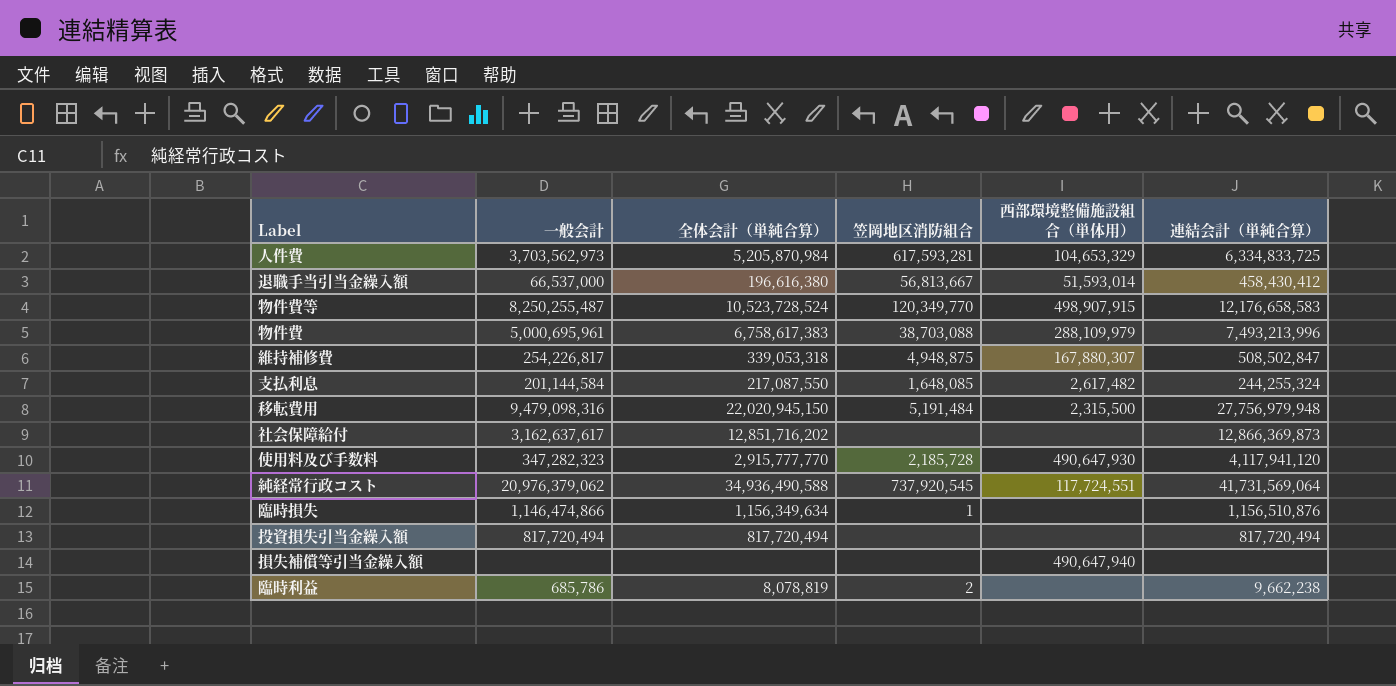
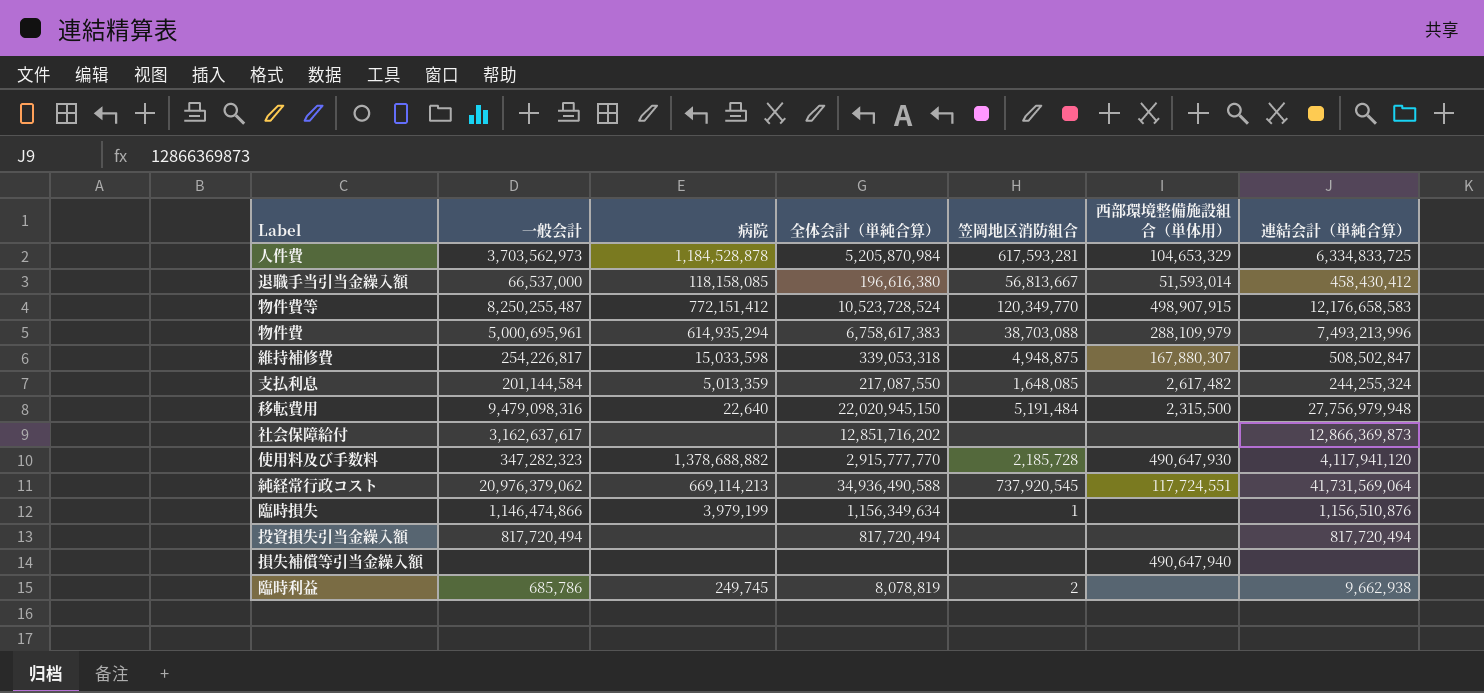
column 病院 | position: none -> 3
臨時利益 | 連結会計（単純合算）: 9,662,238 -> 9,662,938

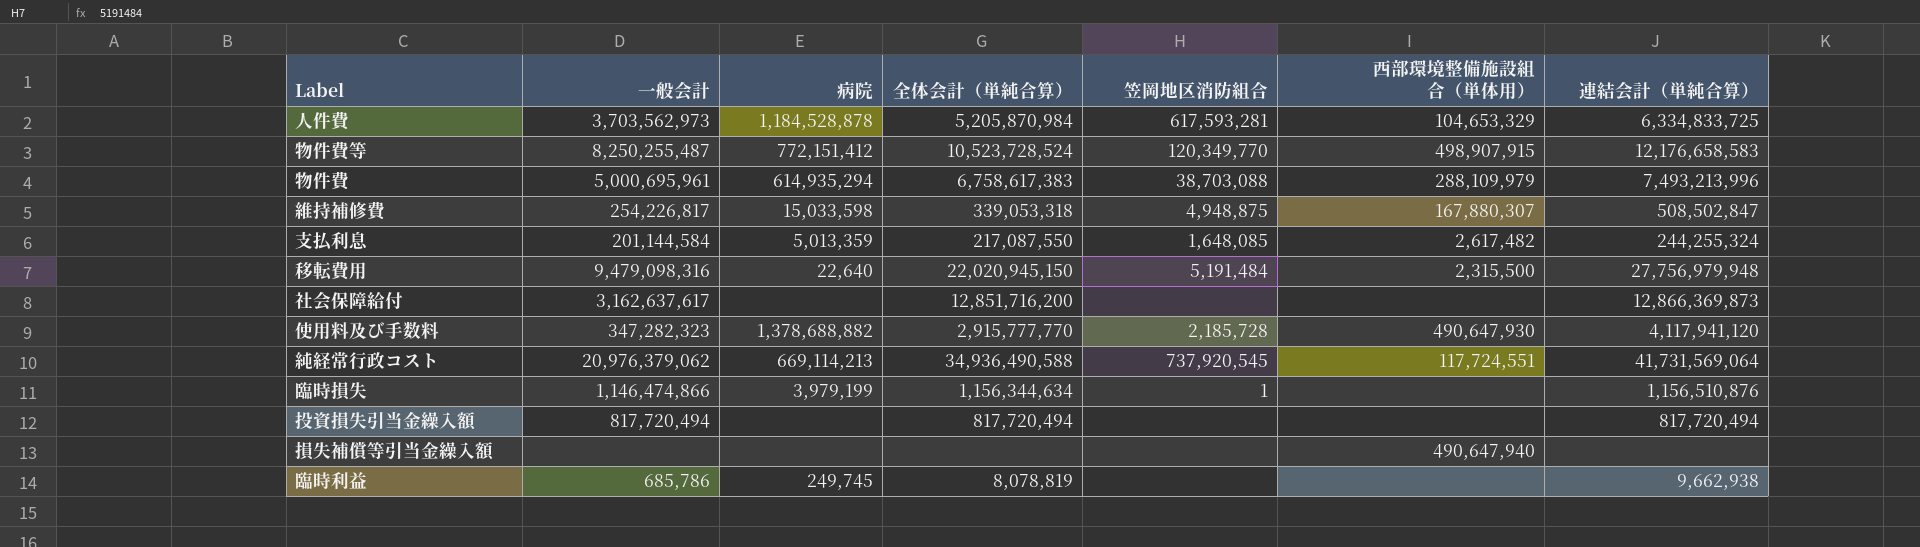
row 退職手当引当金繰入額: 66,537,000 | 118,158,085 | 196,616,380 | 56,813,667 | 51,593,014 | 458,430,412 -> none
社会保障給付 | 全体会計（単純合算）: 12,851,716,202 -> 12,851,716,200
臨時損失 | 全体会計（単純合算）: 1,156,349,634 -> 1,156,344,634
臨時利益 | 笠岡地区消防組合: 2 -> none

